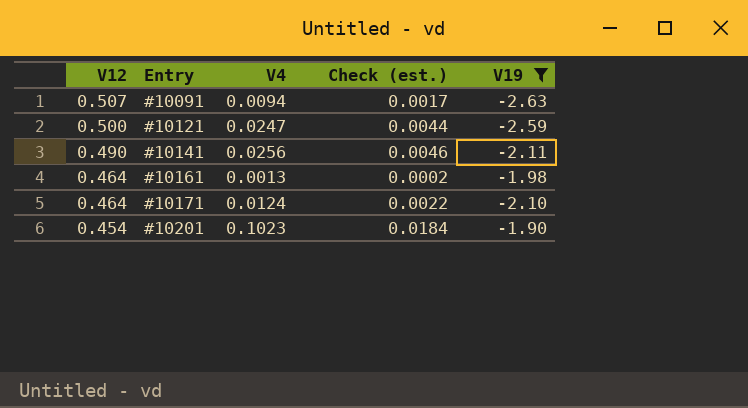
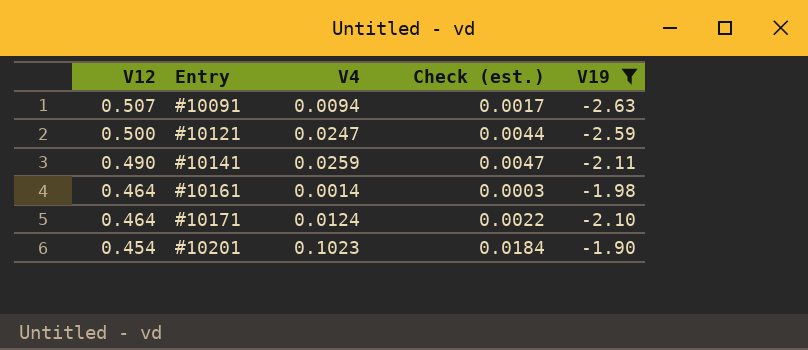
#10141 | V4: 0.0256 -> 0.0259
#10141 | Check (est.): 0.0046 -> 0.0047
#10161 | V4: 0.0013 -> 0.0014
#10161 | Check (est.): 0.0002 -> 0.0003

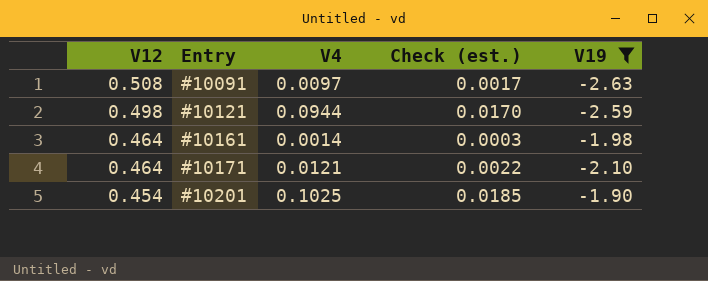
row #10141: 0.490 | 0.0259 | 0.0047 | -2.11 -> none
#10091 | V12: 0.507 -> 0.508
#10091 | V4: 0.0094 -> 0.0097
#10121 | V12: 0.500 -> 0.498
#10121 | V4: 0.0247 -> 0.0944
#10121 | Check (est.): 0.0044 -> 0.0170
#10171 | V4: 0.0124 -> 0.0121
#10201 | V4: 0.1023 -> 0.1025
#10201 | Check (est.): 0.0184 -> 0.0185

